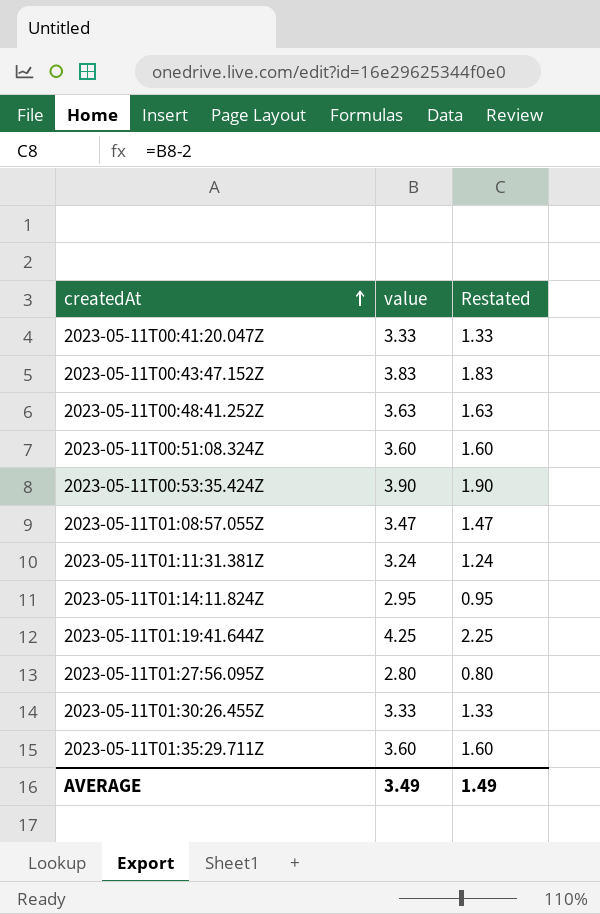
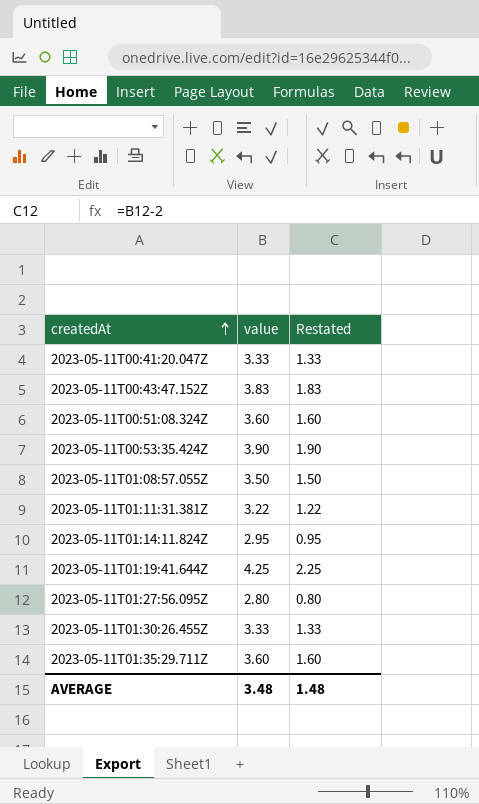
row 2023-05-11T00:48:41.252Z: 3.63 | 1.63 -> none
2023-05-11T01:08:57.055Z | value: 3.47 -> 3.50
2023-05-11T01:08:57.055Z | Restated: 1.47 -> 1.50
2023-05-11T01:11:31.381Z | value: 3.24 -> 3.22
2023-05-11T01:11:31.381Z | Restated: 1.24 -> 1.22
AVERAGE | value: 3.49 -> 3.48
AVERAGE | Restated: 1.49 -> 1.48

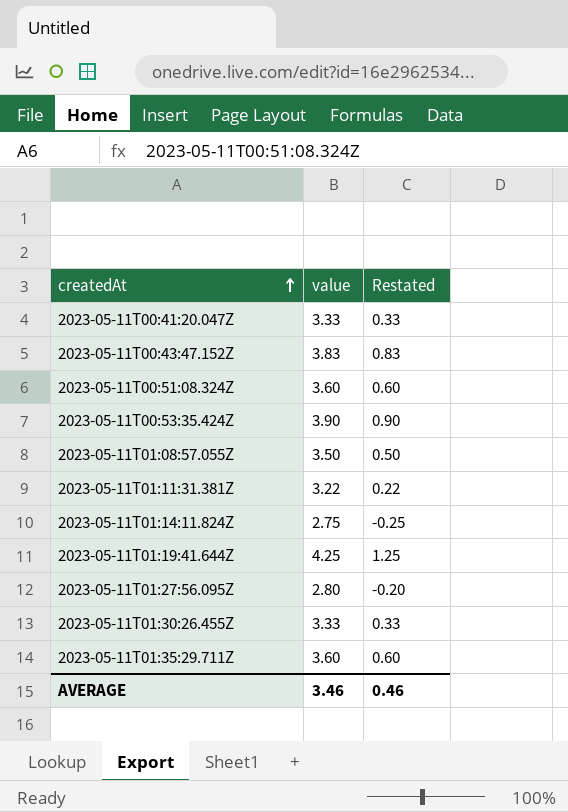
column Restated | formula: [value] - 2 -> [value] - 3
2023-05-11T01:14:11.824Z | value: 2.95 -> 2.75
AVERAGE | value: 3.48 -> 3.46
AVERAGE | Restated: 1.48 -> 0.46

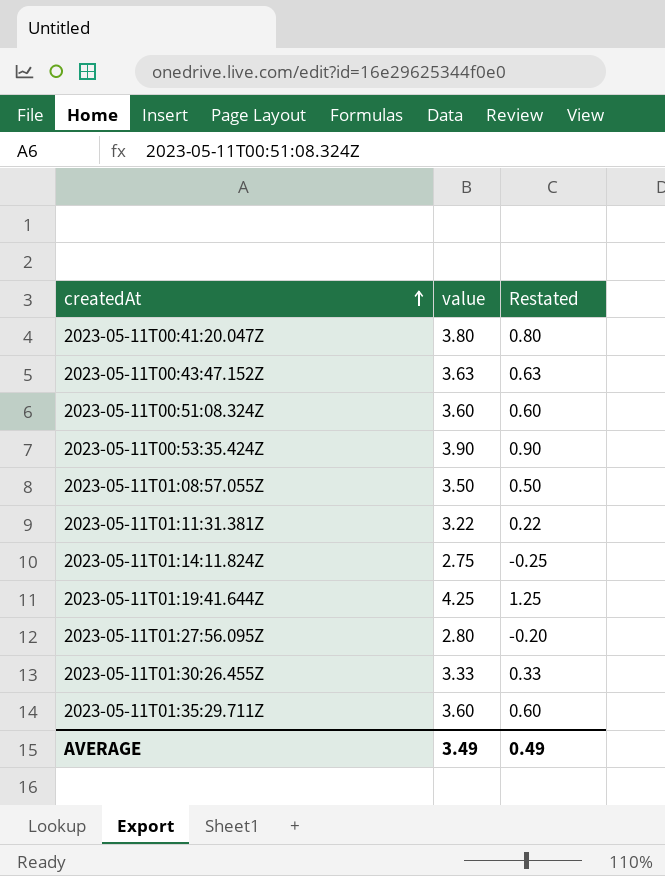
2023-05-11T00:41:20.047Z | value: 3.33 -> 3.80
2023-05-11T00:41:20.047Z | Restated: 0.33 -> 0.80
2023-05-11T00:43:47.152Z | value: 3.83 -> 3.63
2023-05-11T00:43:47.152Z | Restated: 0.83 -> 0.63
AVERAGE | value: 3.46 -> 3.49
AVERAGE | Restated: 0.46 -> 0.49

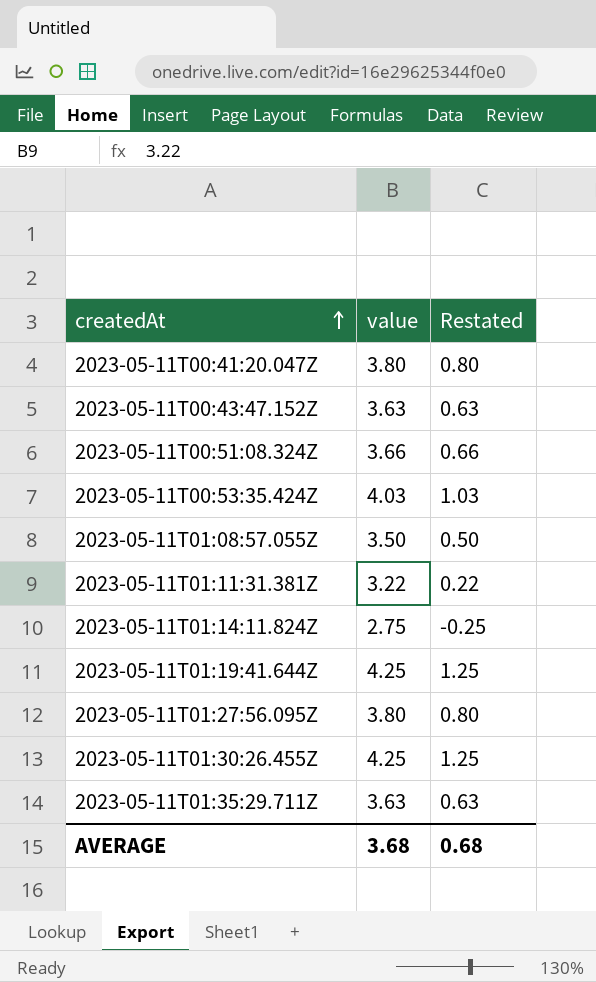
2023-05-11T00:51:08.324Z | value: 3.60 -> 3.66
2023-05-11T00:51:08.324Z | Restated: 0.60 -> 0.66
2023-05-11T00:53:35.424Z | value: 3.90 -> 4.03
2023-05-11T00:53:35.424Z | Restated: 0.90 -> 1.03
2023-05-11T01:27:56.095Z | value: 2.80 -> 3.80
2023-05-11T01:27:56.095Z | Restated: -0.20 -> 0.80
2023-05-11T01:30:26.455Z | value: 3.33 -> 4.25
2023-05-11T01:30:26.455Z | Restated: 0.33 -> 1.25
2023-05-11T01:35:29.711Z | value: 3.60 -> 3.63
2023-05-11T01:35:29.711Z | Restated: 0.60 -> 0.63
AVERAGE | value: 3.49 -> 3.68
AVERAGE | Restated: 0.49 -> 0.68

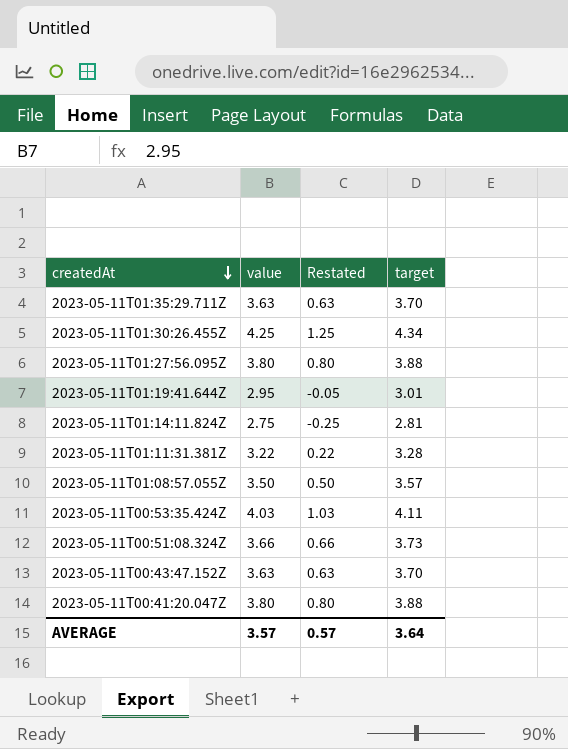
row order: createdAt ascending -> createdAt descending
column target | formula: none -> [value] * 1.02
2023-05-11T01:19:41.644Z | value: 4.25 -> 2.95
2023-05-11T01:19:41.644Z | Restated: 1.25 -> -0.05
AVERAGE | value: 3.68 -> 3.57
AVERAGE | Restated: 0.68 -> 0.57

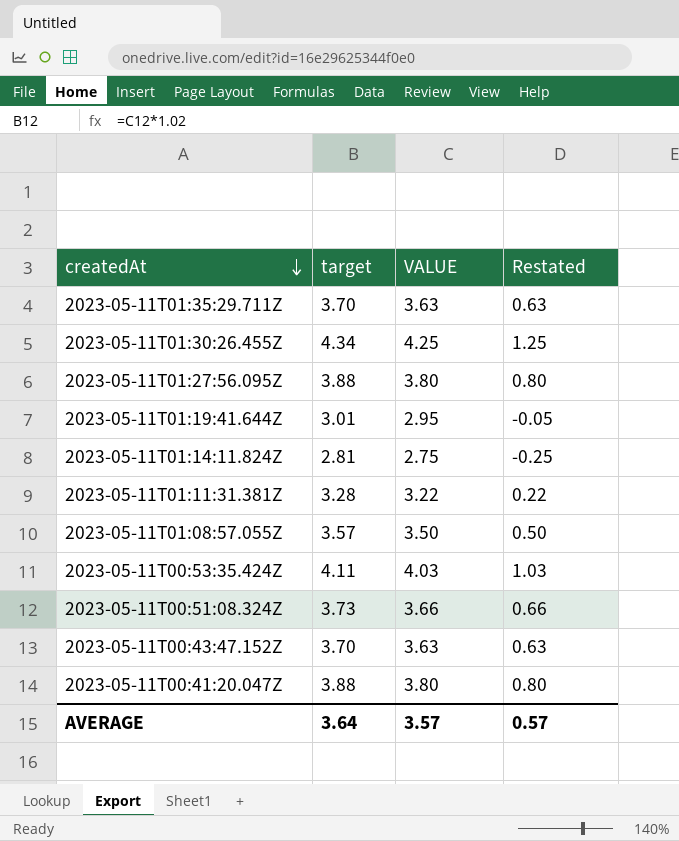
column target | position: 4 -> 2
column name: value -> VALUE

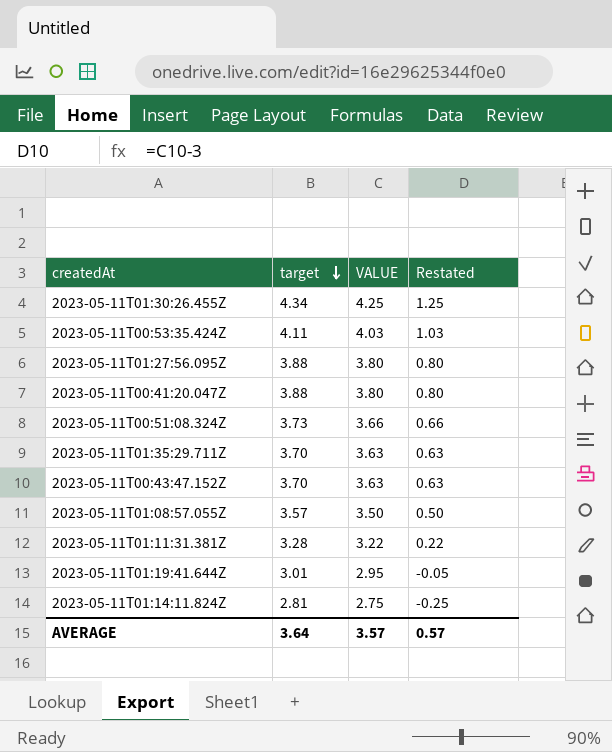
row order: createdAt descending -> target descending

